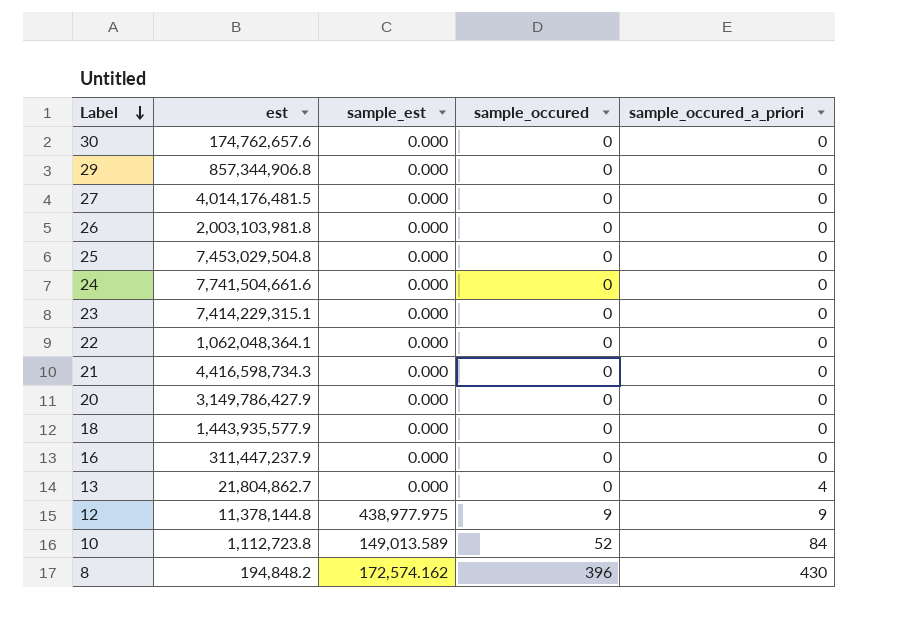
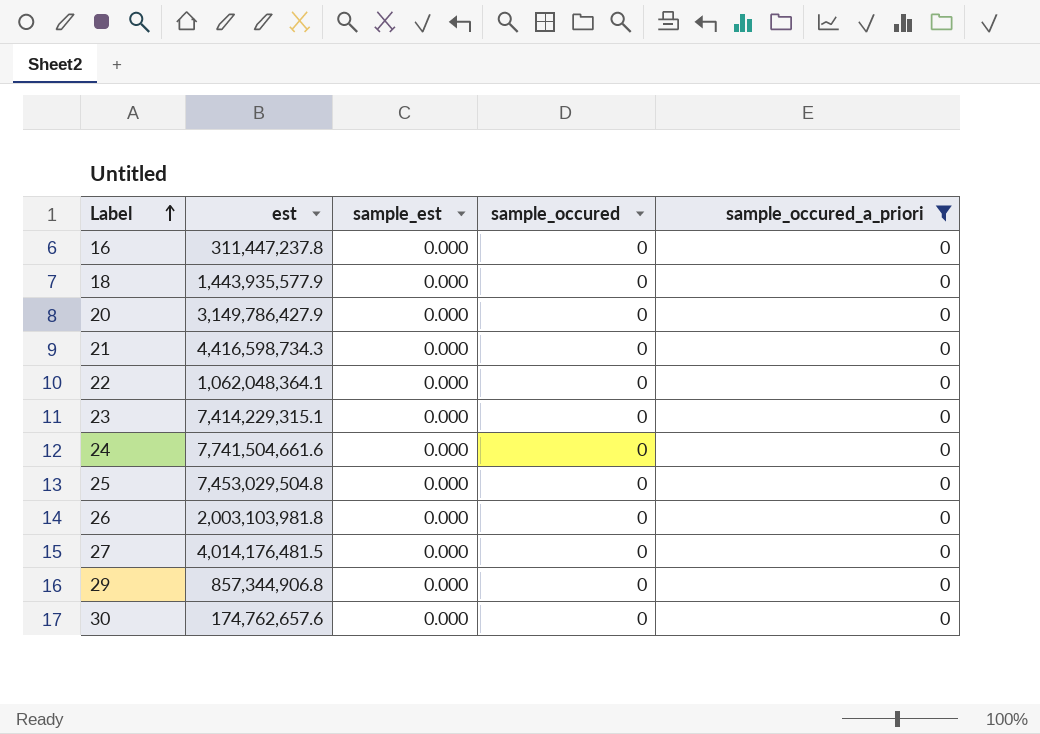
filter: none -> sample_occured_a_priori = 0
row order: Label descending -> Label ascending
16 | est: 311,447,237.9 -> 311,447,237.8

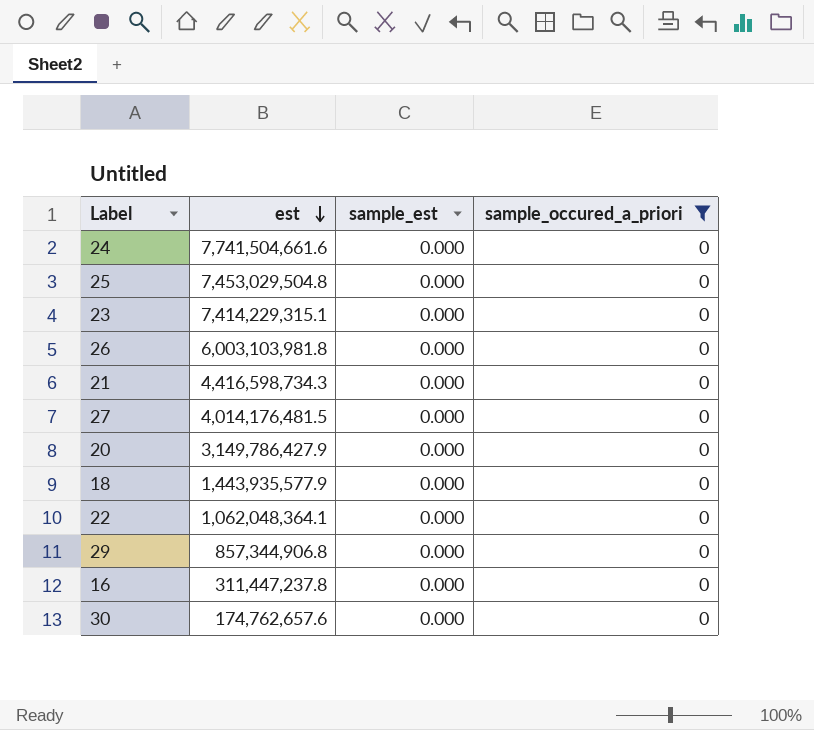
row order: Label ascending -> est descending
column sample_occured | position: 4 -> none
26 | est: 2,003,103,981.8 -> 6,003,103,981.8

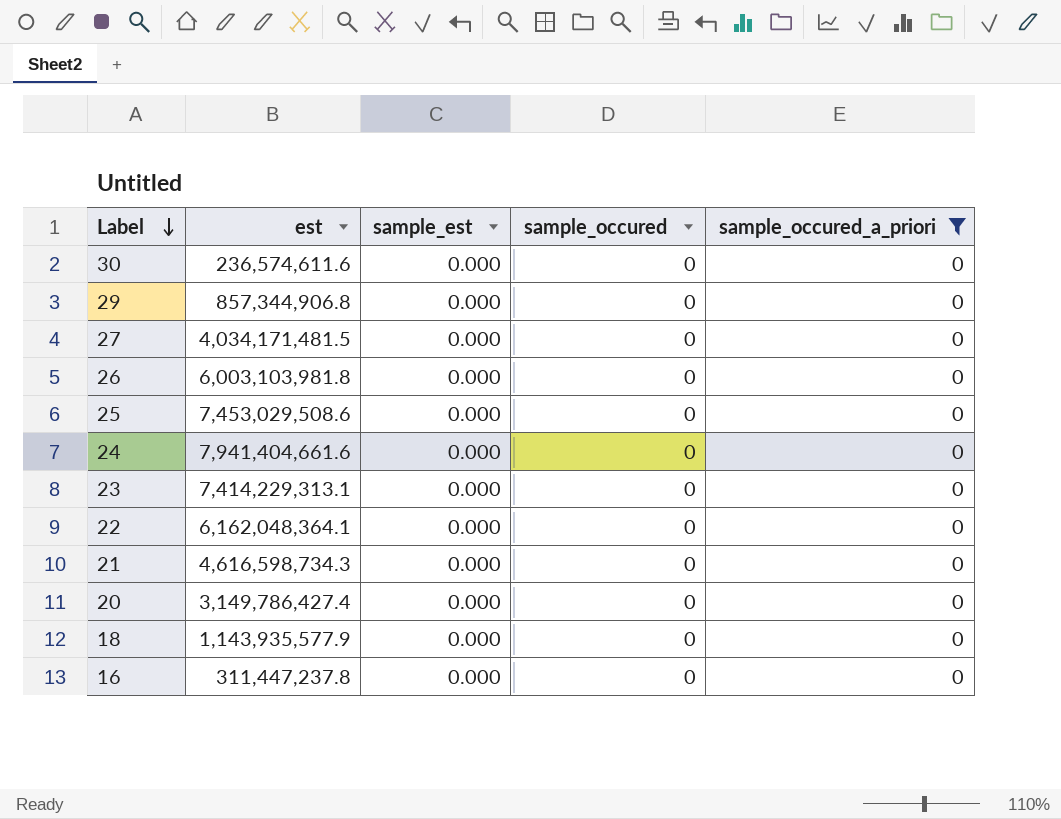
row order: est descending -> Label descending
column sample_occured | position: none -> 4
30 | est: 174,762,657.6 -> 236,574,611.6
27 | est: 4,014,176,481.5 -> 4,034,171,481.5
25 | est: 7,453,029,504.8 -> 7,453,029,508.6
24 | est: 7,741,504,661.6 -> 7,941,404,661.6
23 | est: 7,414,229,315.1 -> 7,414,229,313.1
22 | est: 1,062,048,364.1 -> 6,162,048,364.1
21 | est: 4,416,598,734.3 -> 4,616,598,734.3
20 | est: 3,149,786,427.9 -> 3,149,786,427.4
18 | est: 1,443,935,577.9 -> 1,143,935,577.9

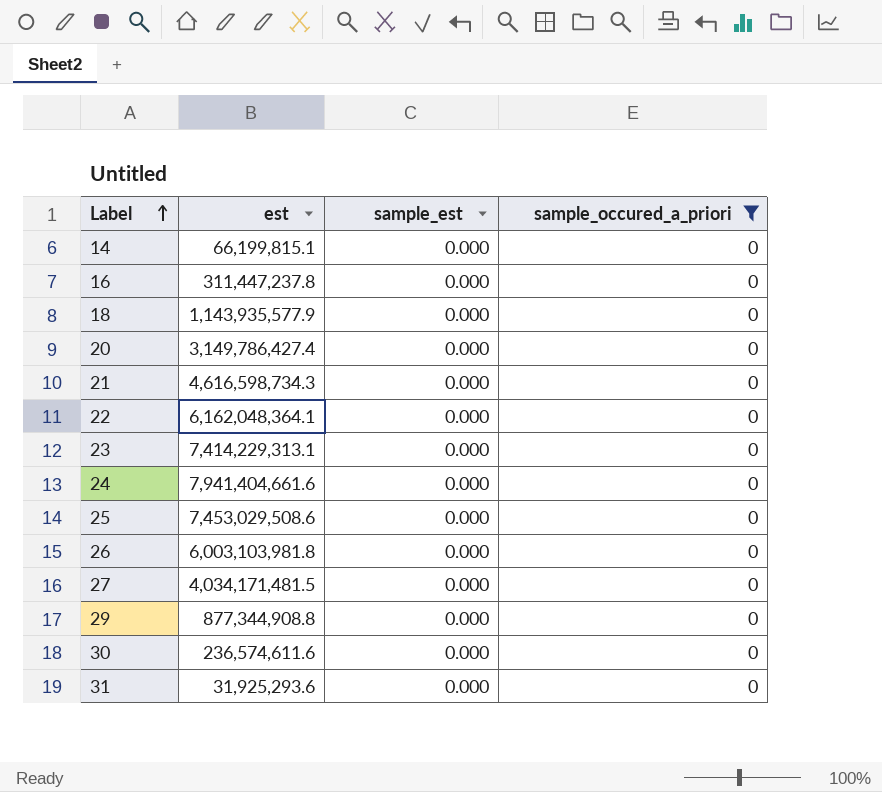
row order: Label descending -> Label ascending
column sample_occured | position: 4 -> none
row 14: none -> 66,199,815.1 | 0.000 | 0
29 | est: 857,344,906.8 -> 877,344,908.8
row 31: none -> 31,925,293.6 | 0.000 | 0

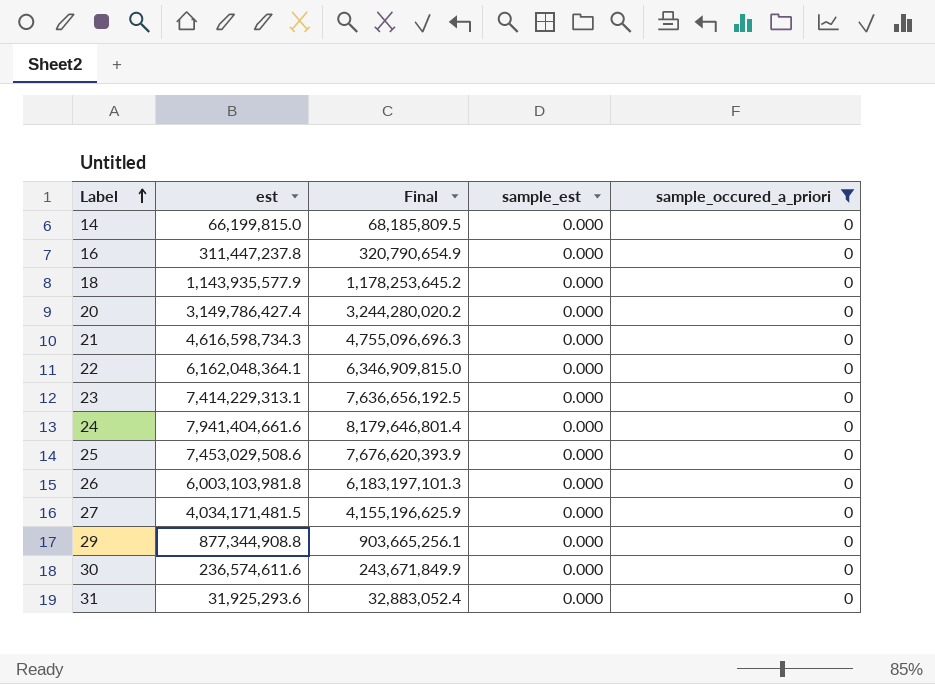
column Final | formula: none -> [est] * 1.03
14 | est: 66,199,815.1 -> 66,199,815.0

